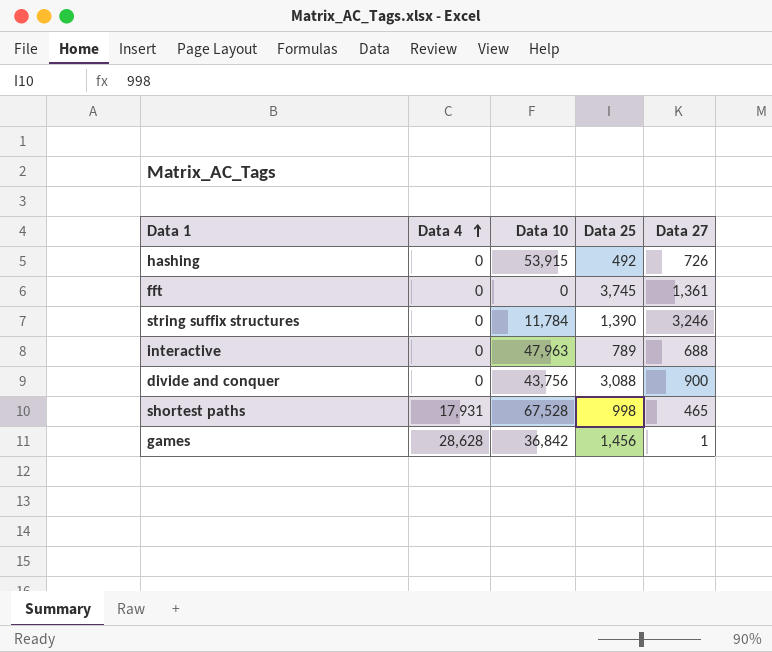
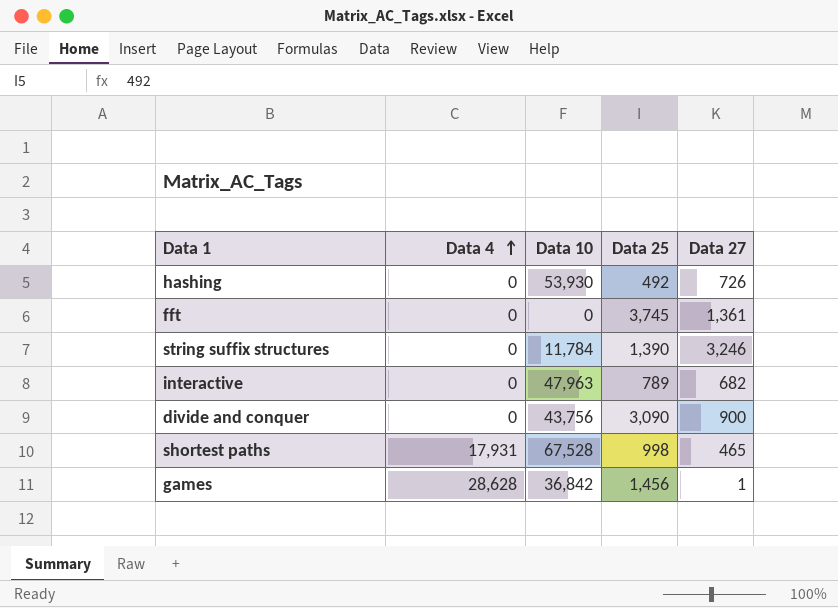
hashing | Data 10: 53,915 -> 53,930
interactive | Data 27: 688 -> 682
divide and conquer | Data 25: 3,088 -> 3,090

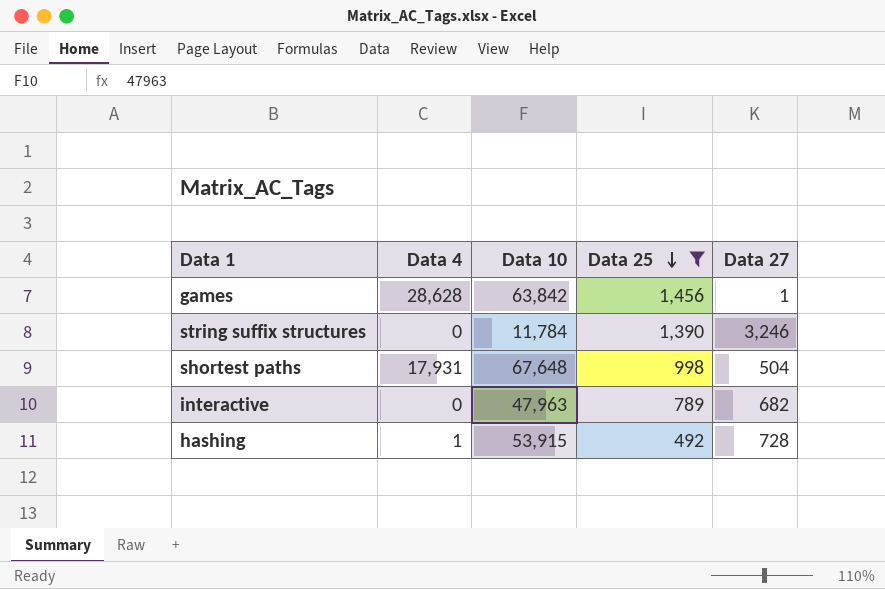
filter: none -> Data 25 <= 1,456
row order: Data 4 ascending -> Data 25 descending
games | Data 10: 36,842 -> 63,842
shortest paths | Data 10: 67,528 -> 67,648
shortest paths | Data 27: 465 -> 504
hashing | Data 4: 0 -> 1
hashing | Data 10: 53,930 -> 53,915
hashing | Data 27: 726 -> 728

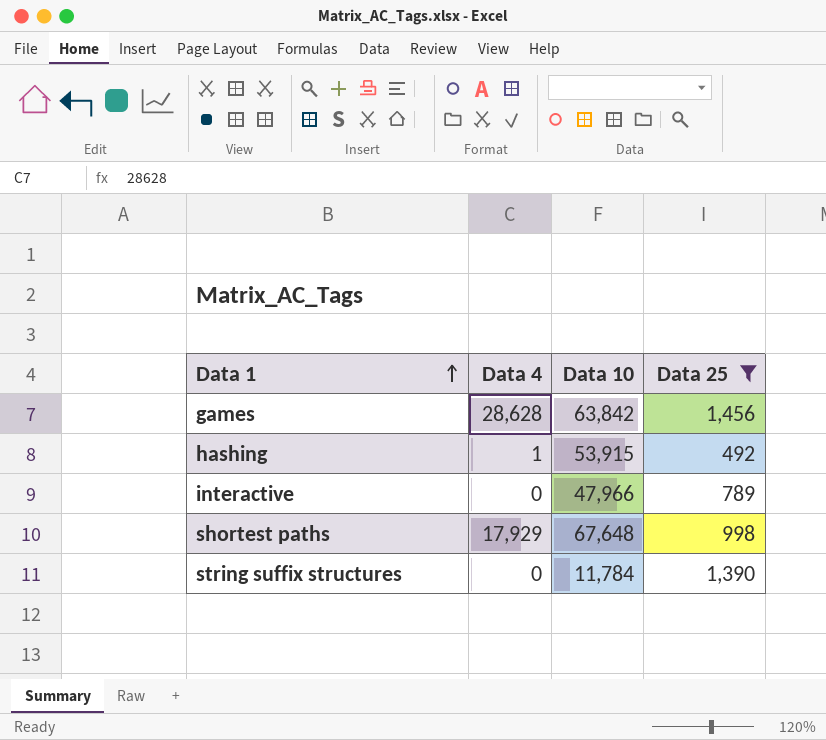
row order: Data 25 descending -> Data 1 ascending
column Data 27 | position: 5 -> none
interactive | Data 10: 47,963 -> 47,966
shortest paths | Data 4: 17,931 -> 17,929

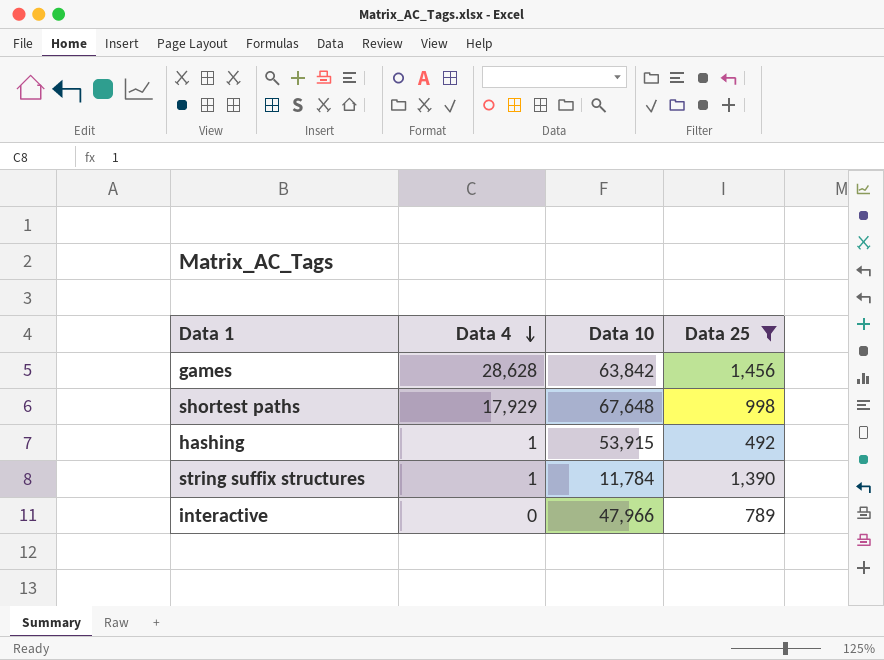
row order: Data 1 ascending -> Data 4 descending
string suffix structures | Data 4: 0 -> 1

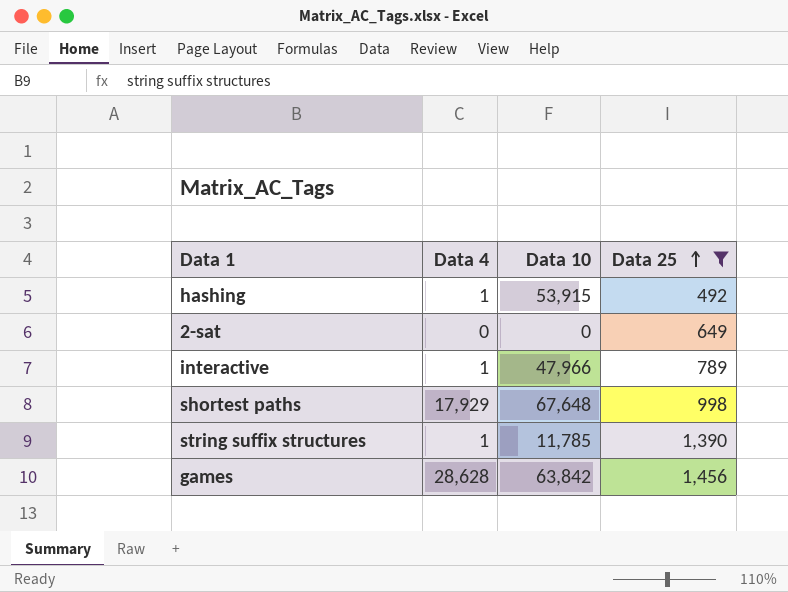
row order: Data 4 descending -> Data 25 ascending
row 2-sat: none -> 0 | 0 | 649
interactive | Data 4: 0 -> 1
string suffix structures | Data 10: 11,784 -> 11,785

